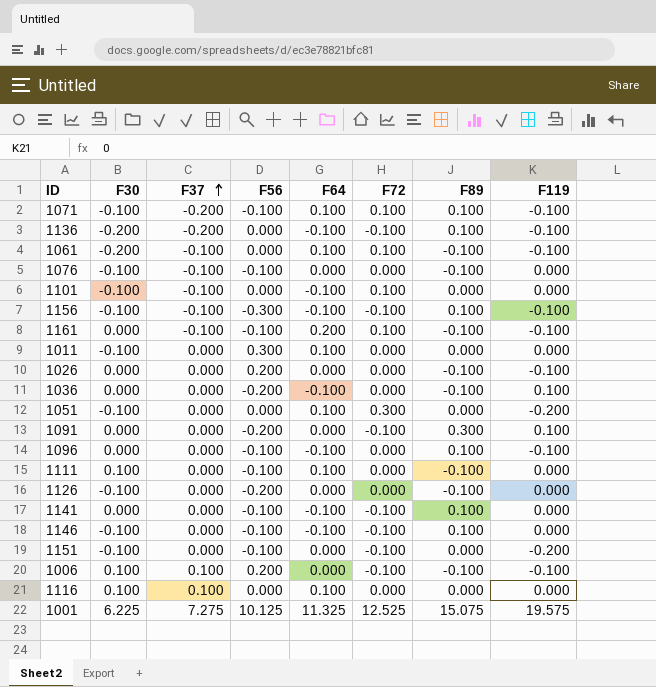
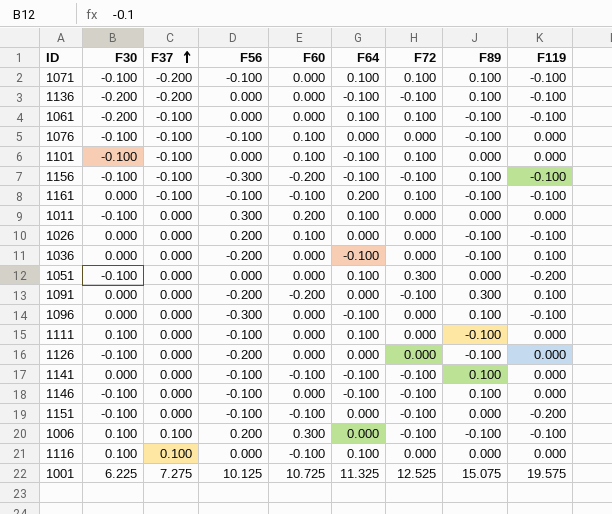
column F60 | position: none -> 5
1096 | F56: -0.100 -> -0.300

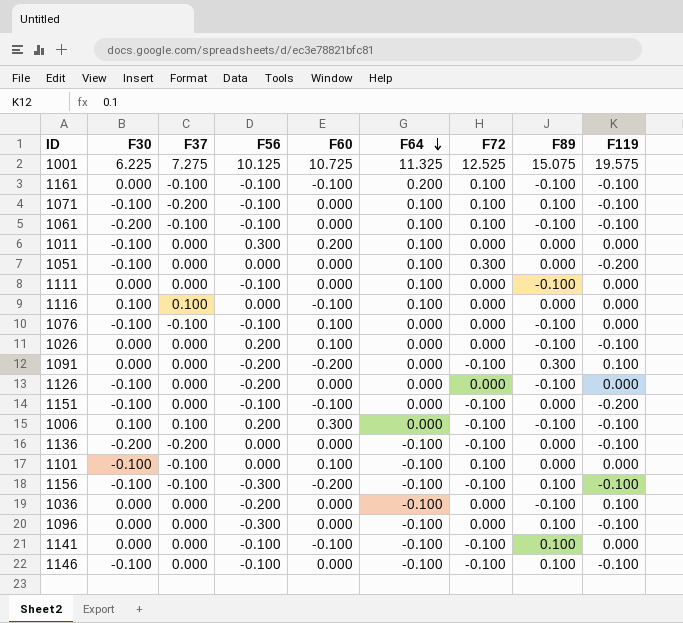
row order: F37 ascending -> F64 descending
1061 | F56: 0.000 -> -0.100
1111 | F30: 0.100 -> 0.000
1136 | F89: 0.100 -> 0.000
1146 | F119: 0.000 -> -0.100

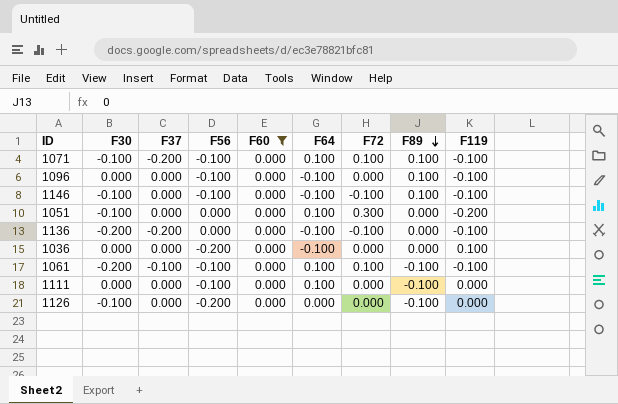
filter: none -> F60 = 0.000
row order: F64 descending -> F89 descending
1096 | F56: -0.300 -> -0.100
1036 | F89: -0.100 -> 0.000

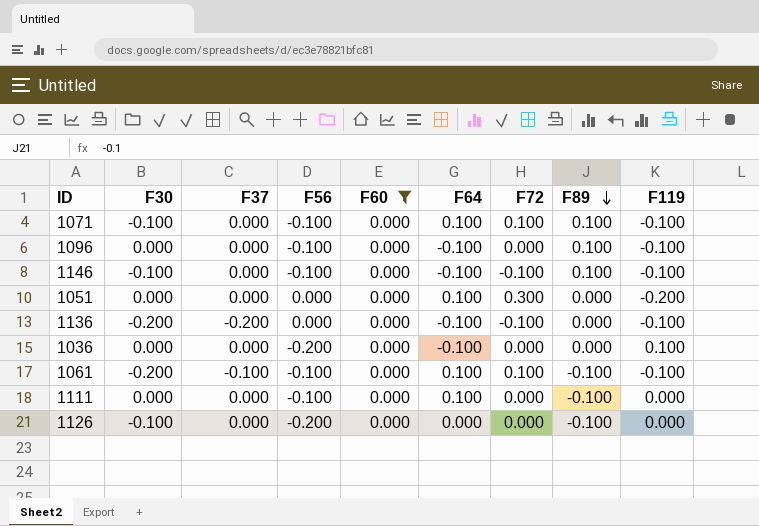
1071 | F37: -0.200 -> 0.000
1051 | F30: -0.100 -> 0.000

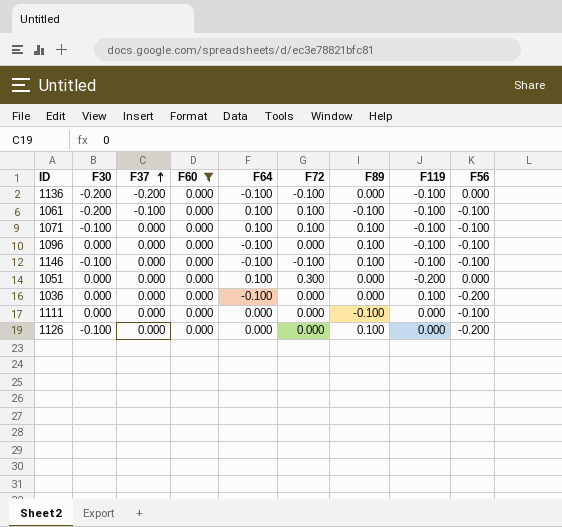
row order: F89 descending -> F37 ascending
column F56 | position: 4 -> 9
1111 | F64: 0.100 -> 0.000
1126 | F89: -0.100 -> 0.100

